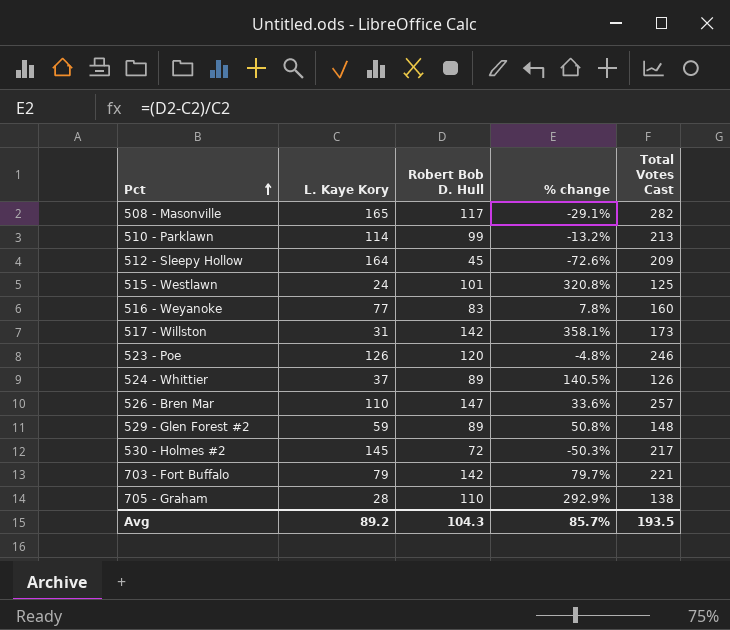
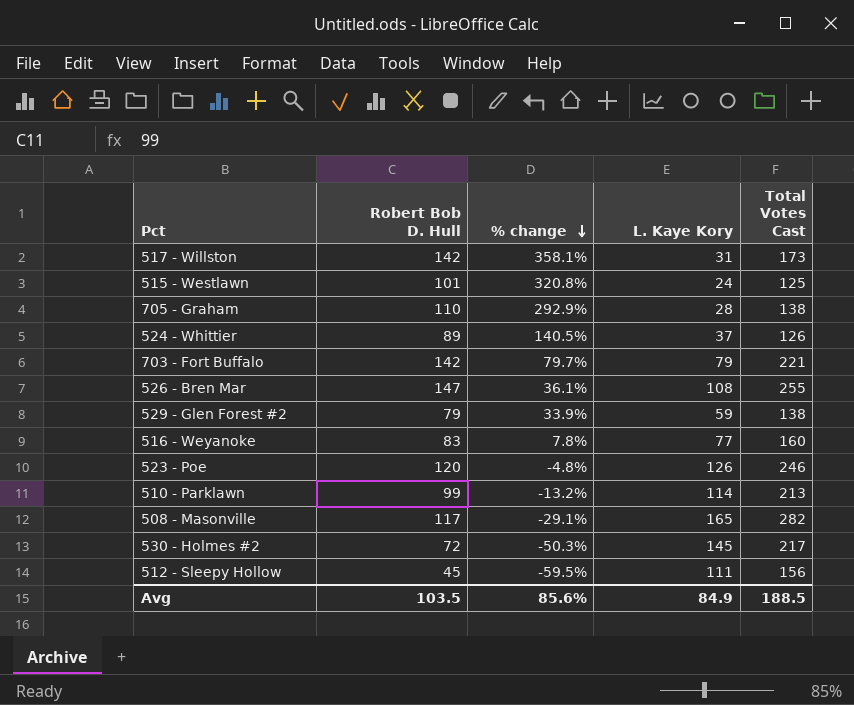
row order: Pct ascending -> % change descending
column L. Kaye Kory | position: 2 -> 4
526 - Bren Mar | % change: 33.6% -> 36.1%
526 - Bren Mar | L. Kaye Kory: 110 -> 108
526 - Bren Mar | Total Votes Cast: 257 -> 255
529 - Glen Forest #2 | Robert Bob D. Hull: 89 -> 79
529 - Glen Forest #2 | % change: 50.8% -> 33.9%
529 - Glen Forest #2 | Total Votes Cast: 148 -> 138
512 - Sleepy Hollow | % change: -72.6% -> -59.5%
512 - Sleepy Hollow | L. Kaye Kory: 164 -> 111
512 - Sleepy Hollow | Total Votes Cast: 209 -> 156
Avg | Robert Bob D. Hull: 104.3 -> 103.5
Avg | % change: 85.7% -> 85.6%
Avg | L. Kaye Kory: 89.2 -> 84.9
Avg | Total Votes Cast: 193.5 -> 188.5

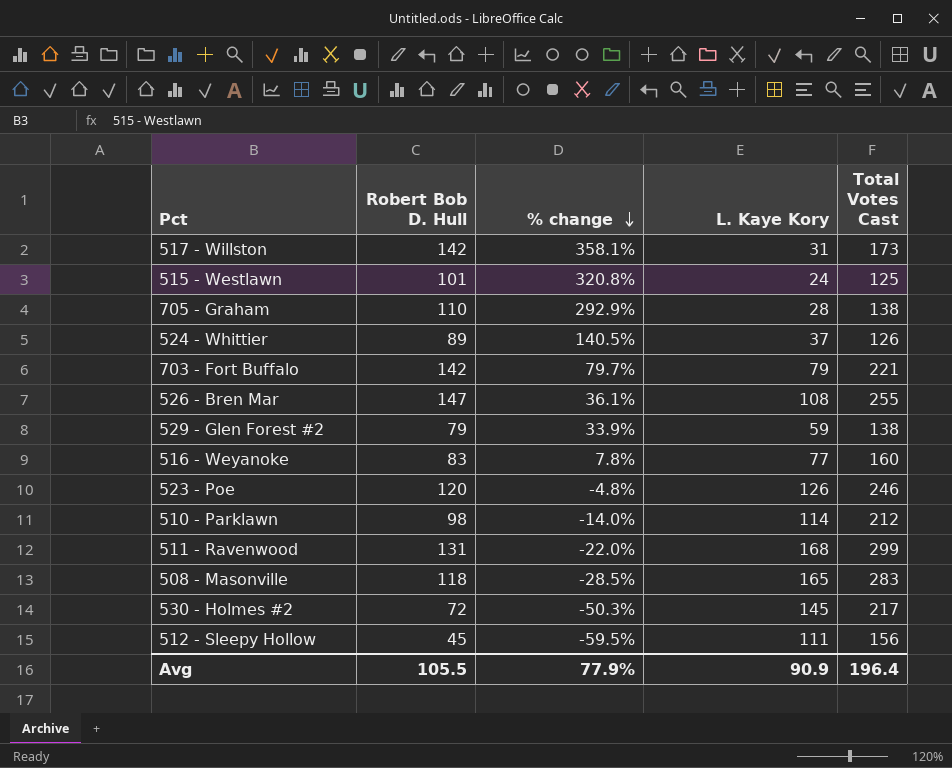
510 - Parklawn | Robert Bob D. Hull: 99 -> 98
510 - Parklawn | % change: -13.2% -> -14.0%
510 - Parklawn | Total Votes Cast: 213 -> 212
row 511 - Ravenwood: none -> 131 | -22.0% | 168 | 299
508 - Masonville | Robert Bob D. Hull: 117 -> 118
508 - Masonville | % change: -29.1% -> -28.5%
508 - Masonville | Total Votes Cast: 282 -> 283
Avg | Robert Bob D. Hull: 103.5 -> 105.5
Avg | % change: 85.6% -> 77.9%
Avg | L. Kaye Kory: 84.9 -> 90.9
Avg | Total Votes Cast: 188.5 -> 196.4

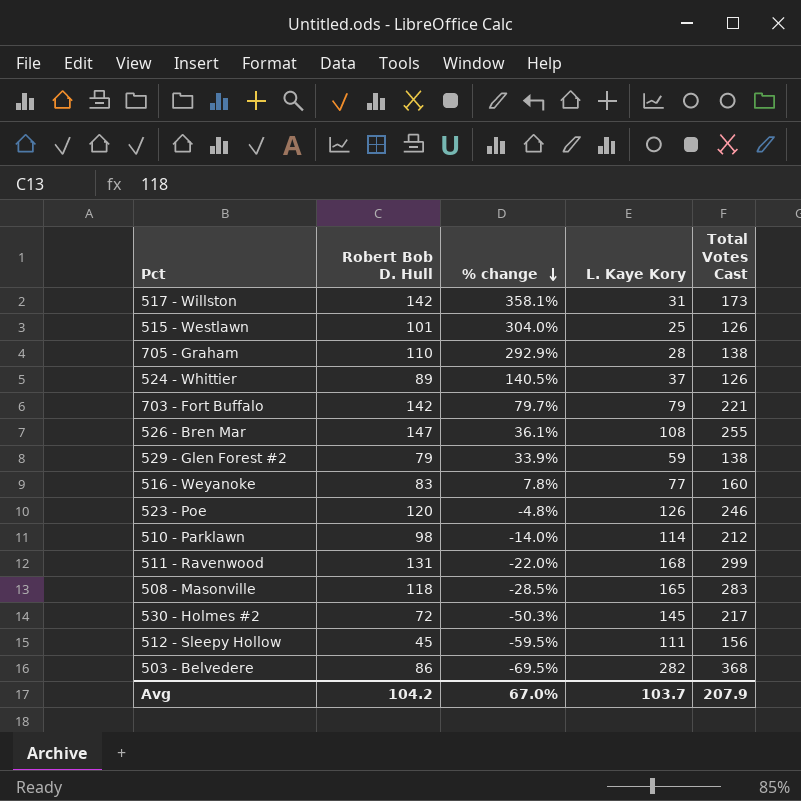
515 - Westlawn | % change: 320.8% -> 304.0%
515 - Westlawn | L. Kaye Kory: 24 -> 25
515 - Westlawn | Total Votes Cast: 125 -> 126
row 503 - Belvedere: none -> 86 | -69.5% | 282 | 368
Avg | Robert Bob D. Hull: 105.5 -> 104.2
Avg | % change: 77.9% -> 67.0%
Avg | L. Kaye Kory: 90.9 -> 103.7
Avg | Total Votes Cast: 196.4 -> 207.9

